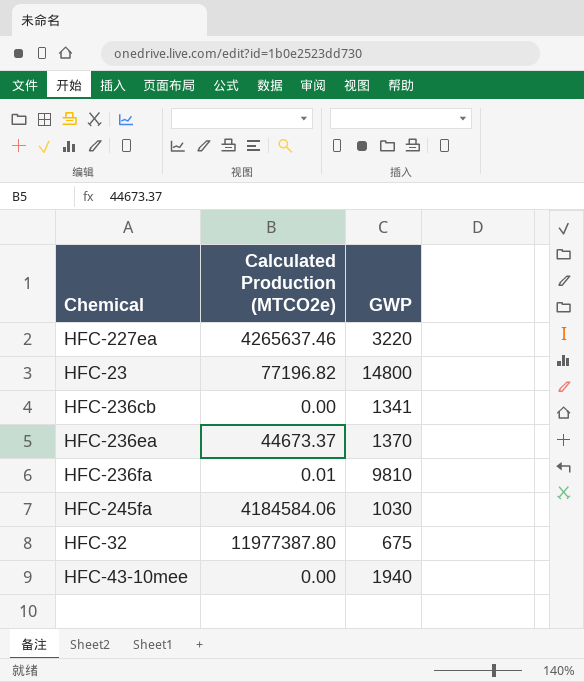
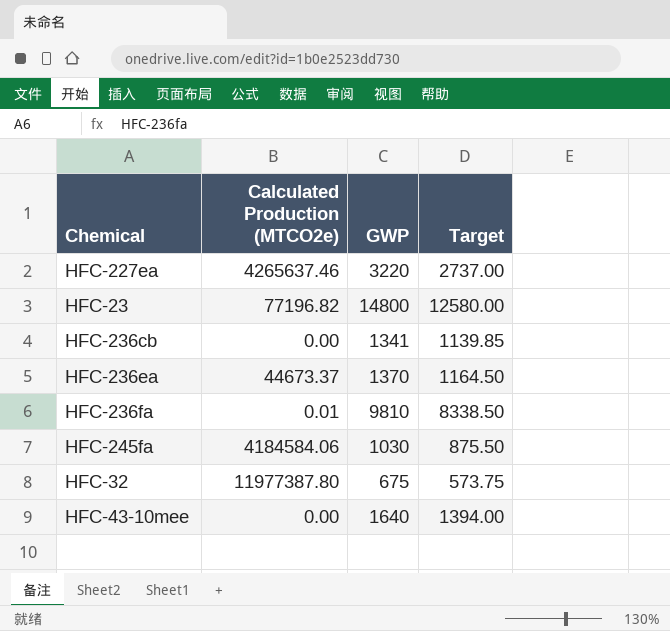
column Target | formula: none -> [GWP] * 0.85
HFC-43-10mee | GWP: 1940 -> 1640

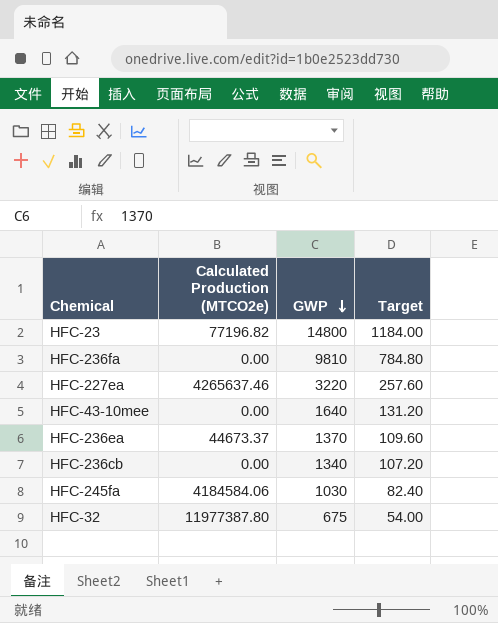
row order: none -> GWP descending
column Target | formula: [GWP] * 0.85 -> [GWP] * 0.08
HFC-236fa | Calculated Production (MTCO2e): 0.01 -> 0.00
HFC-236cb | GWP: 1341 -> 1340

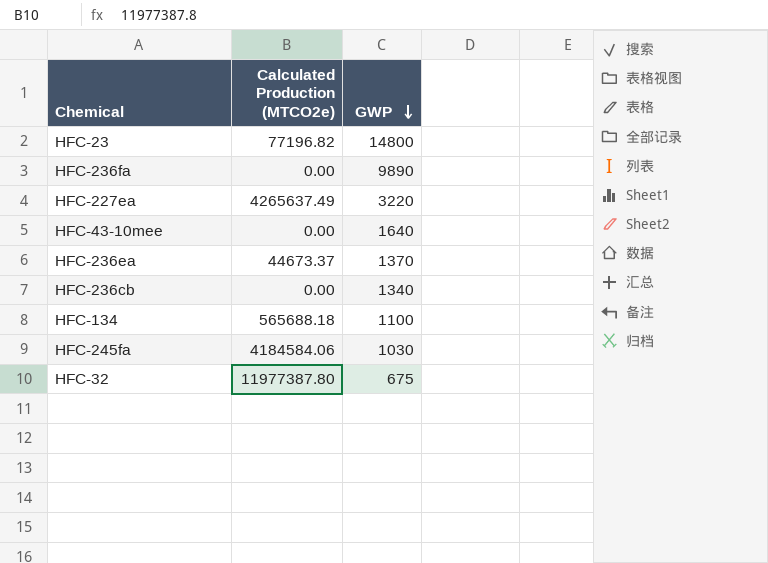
column Target | formula: [GWP] * 0.08 -> none
HFC-236fa | GWP: 9810 -> 9890
HFC-227ea | Calculated Production (MTCO2e): 4265637.46 -> 4265637.49
row HFC-134: none -> 565688.18 | 1100

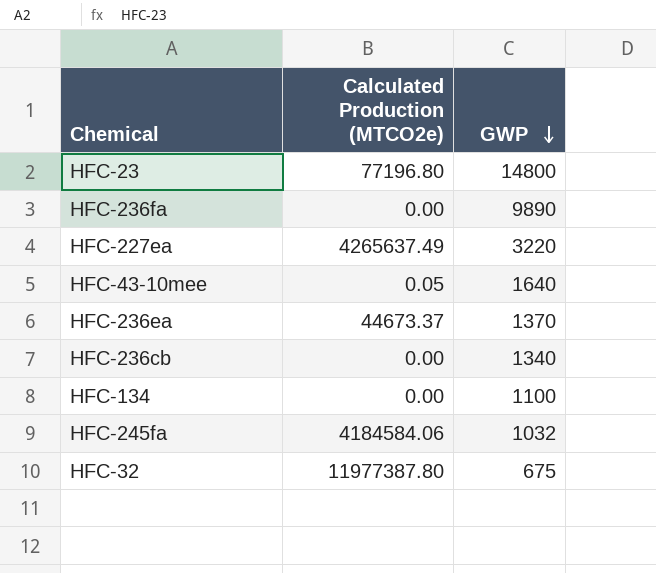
HFC-23 | Calculated Production (MTCO2e): 77196.82 -> 77196.80
HFC-43-10mee | Calculated Production (MTCO2e): 0.00 -> 0.05
HFC-134 | Calculated Production (MTCO2e): 565688.18 -> 0.00
HFC-245fa | GWP: 1030 -> 1032

